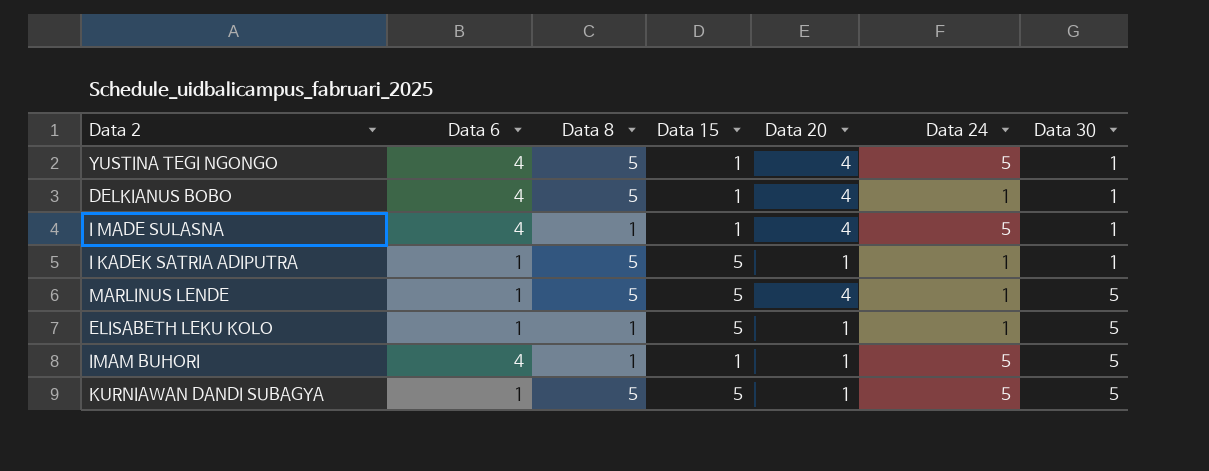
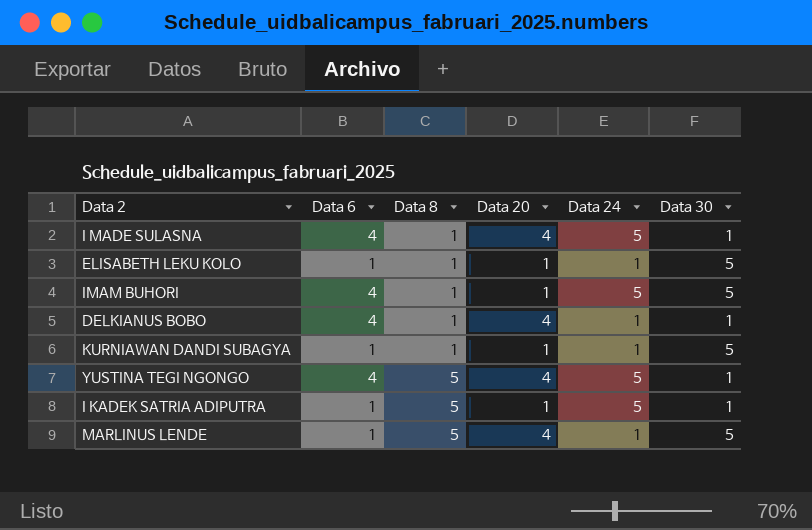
row order: Data 30 ascending -> Data 8 ascending
column Data 15 | position: 4 -> none
DELKIANUS BOBO | Data 8: 5 -> 1
KURNIAWAN DANDI SUBAGYA | Data 8: 5 -> 1
KURNIAWAN DANDI SUBAGYA | Data 24: 5 -> 1
I KADEK SATRIA ADIPUTRA | Data 24: 1 -> 5

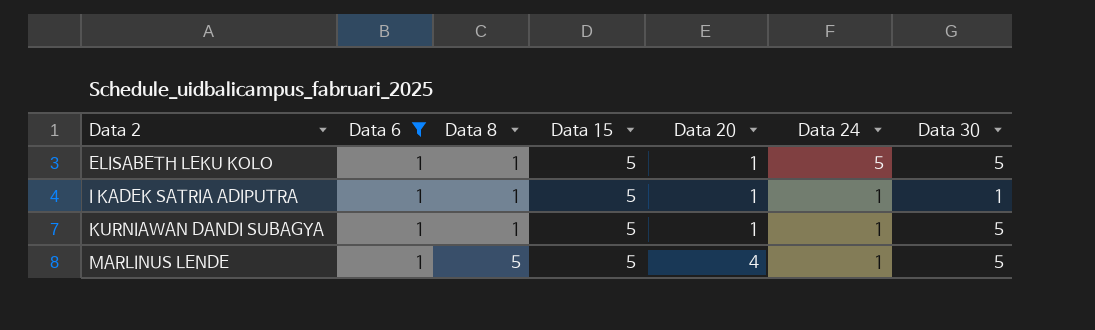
filter: none -> Data 6 = 1
row order: Data 8 ascending -> Data 2 ascending
column Data 15 | position: none -> 4
ELISABETH LEKU KOLO | Data 24: 1 -> 5
I KADEK SATRIA ADIPUTRA | Data 8: 5 -> 1
I KADEK SATRIA ADIPUTRA | Data 24: 5 -> 1

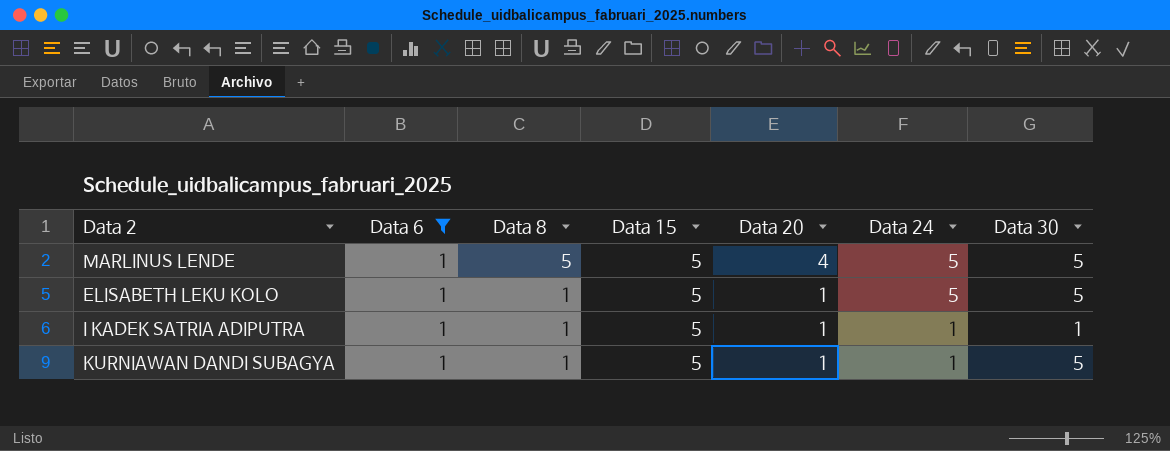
row order: Data 2 ascending -> Data 8 descending
MARLINUS LENDE | Data 24: 1 -> 5

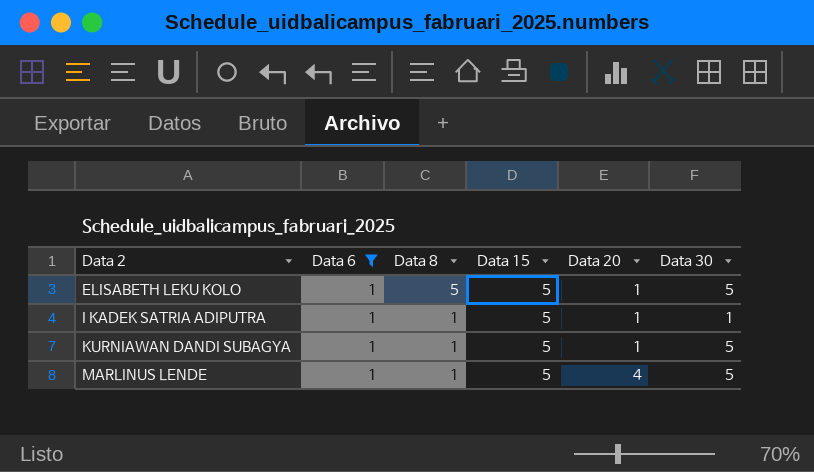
row order: Data 8 descending -> Data 2 ascending
column Data 24 | position: 6 -> none
ELISABETH LEKU KOLO | Data 8: 1 -> 5
MARLINUS LENDE | Data 8: 5 -> 1

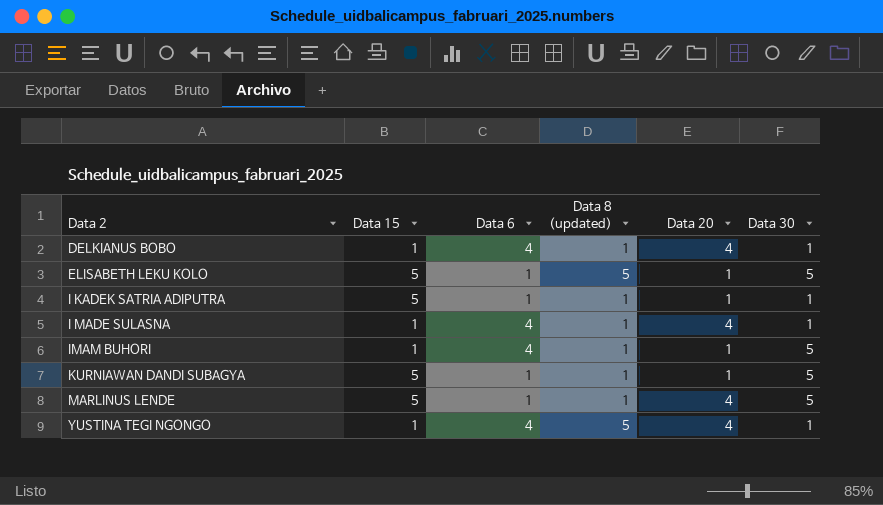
filter: Data 6 = 1 -> none
column Data 15 | position: 4 -> 2
column name: Data 8 -> Data 8 (updated)

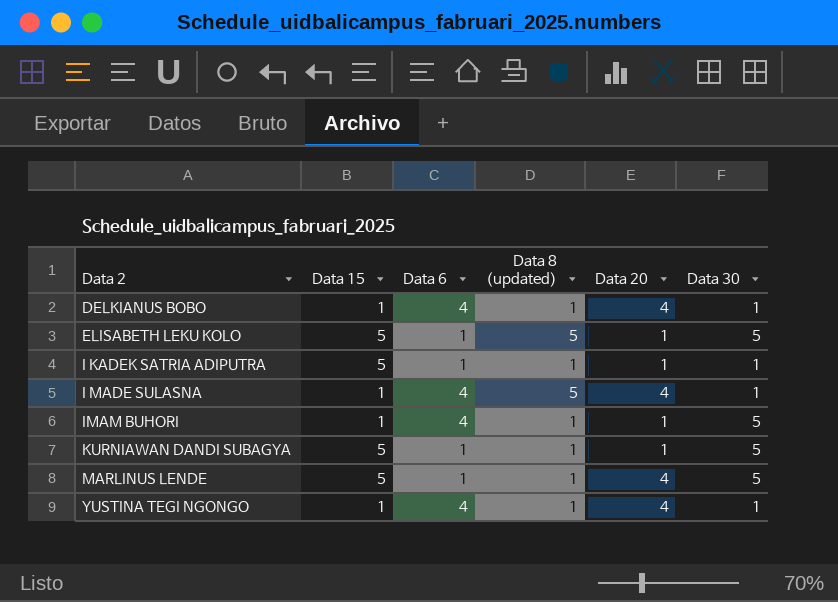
I MADE SULASNA | Data 8 (updated): 1 -> 5
YUSTINA TEGI NGONGO | Data 8 (updated): 5 -> 1

